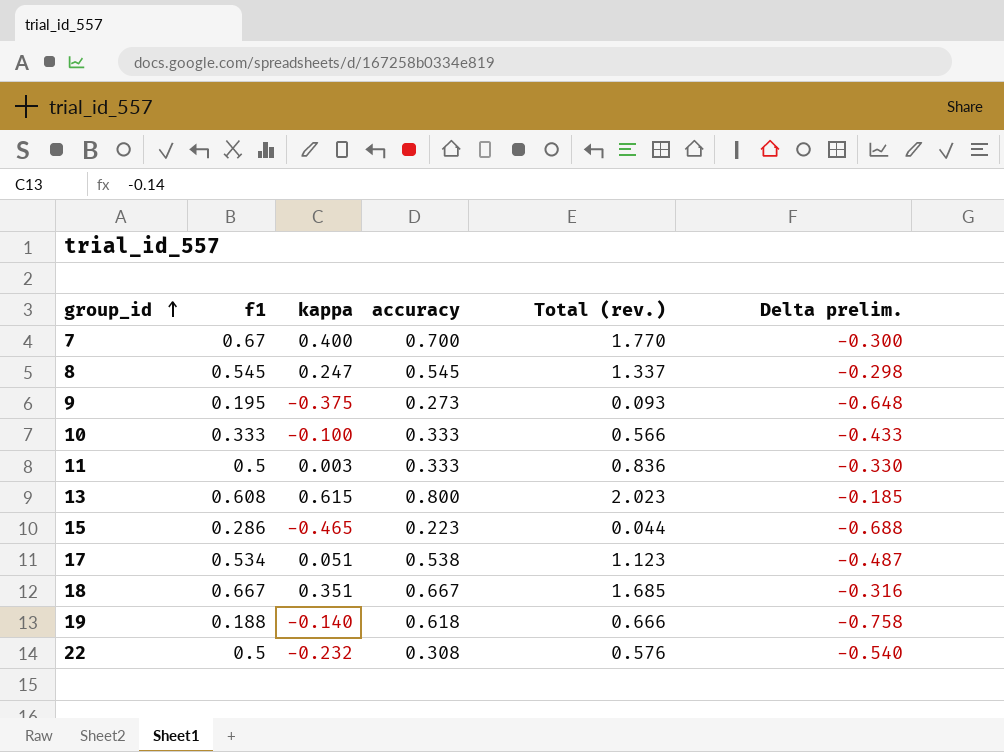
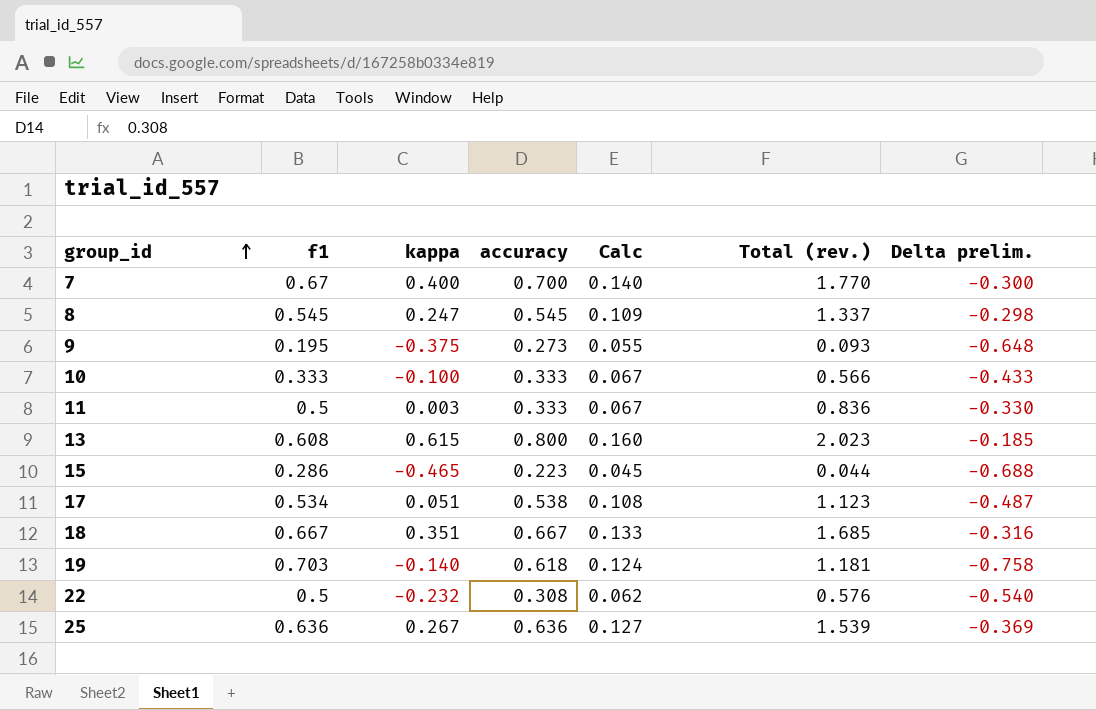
column Calc | formula: none -> [accuracy] * 0.2
19 | f1: 0.188 -> 0.703
19 | Total (rev.): 0.666 -> 1.181
row 25: none -> 0.636 | 0.267 | 0.636 | 0.127 | 1.539 | -0.369

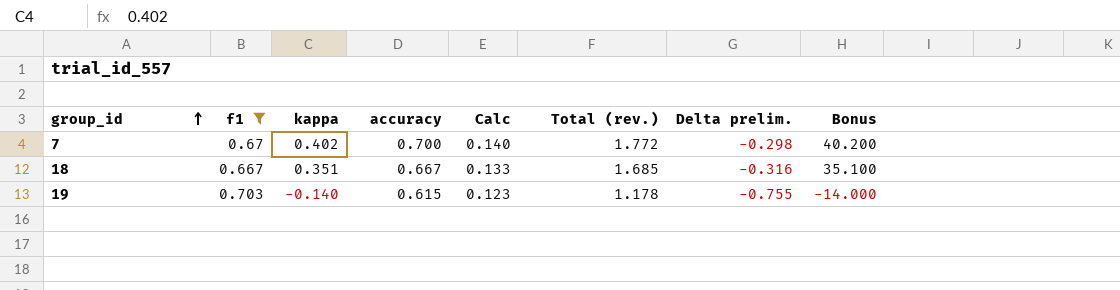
filter: none -> f1 >= 0.667
column Bonus | formula: none -> [kappa] * 100
7 | kappa: 0.400 -> 0.402
7 | Total (rev.): 1.770 -> 1.772
7 | Delta prelim.: -0.300 -> -0.298
19 | accuracy: 0.618 -> 0.615
19 | Calc: 0.124 -> 0.123
19 | Total (rev.): 1.181 -> 1.178
19 | Delta prelim.: -0.758 -> -0.755

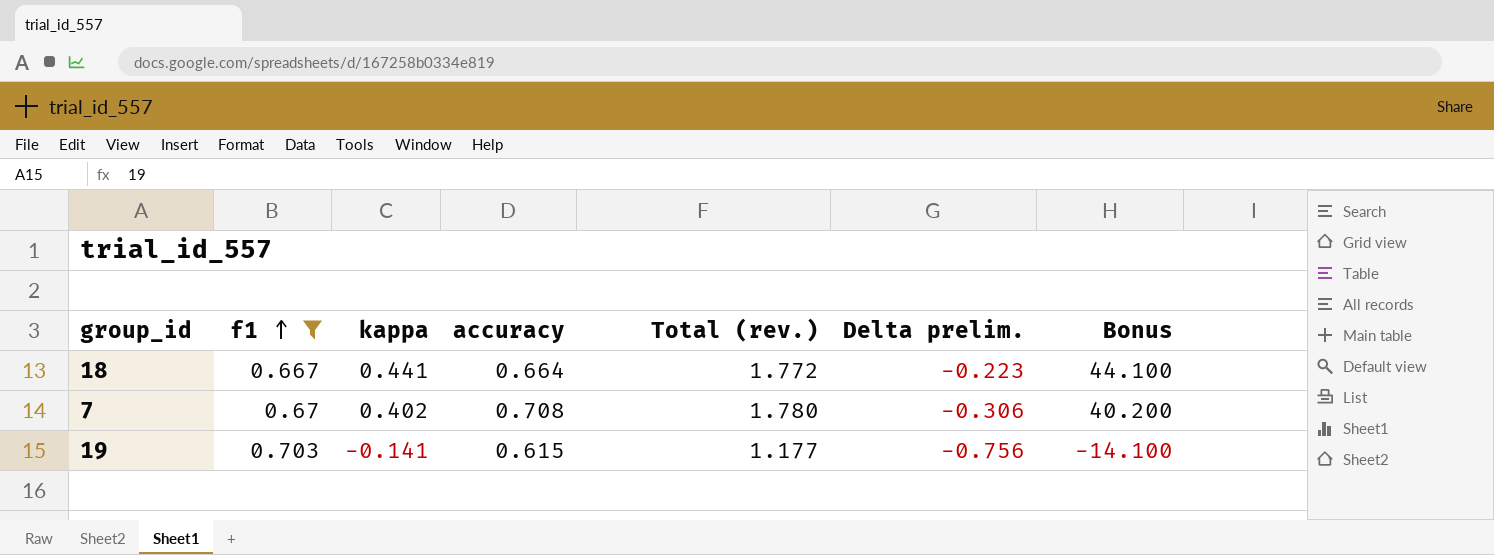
row order: group_id ascending -> f1 ascending
column Calc | formula: [accuracy] * 0.2 -> none
18 | kappa: 0.351 -> 0.441
18 | accuracy: 0.667 -> 0.664
18 | Total (rev.): 1.685 -> 1.772
18 | Delta prelim.: -0.316 -> -0.223
18 | Bonus: 35.100 -> 44.100
7 | accuracy: 0.700 -> 0.708
7 | Total (rev.): 1.772 -> 1.780
7 | Delta prelim.: -0.298 -> -0.306
19 | kappa: -0.140 -> -0.141
19 | Total (rev.): 1.178 -> 1.177
19 | Delta prelim.: -0.755 -> -0.756
19 | Bonus: -14.000 -> -14.100

